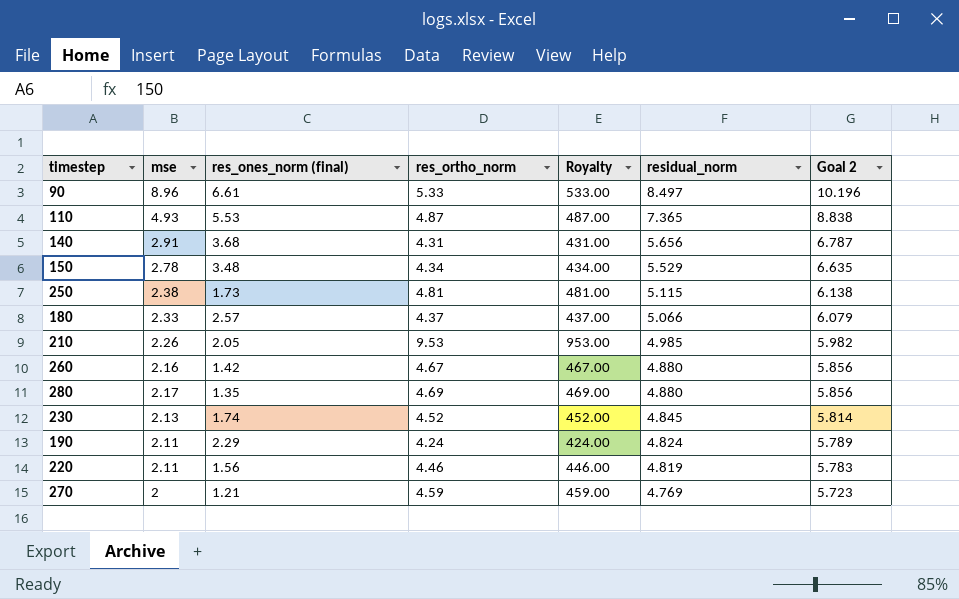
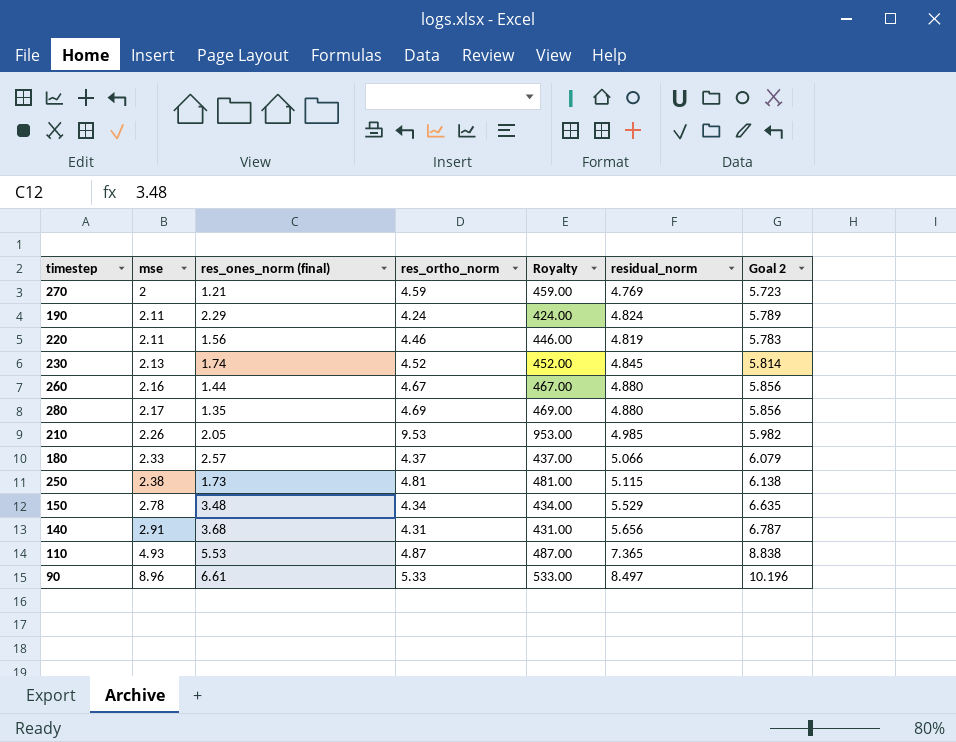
row order: residual_norm descending -> mse ascending
260 | res_ones_norm (final): 1.42 -> 1.44

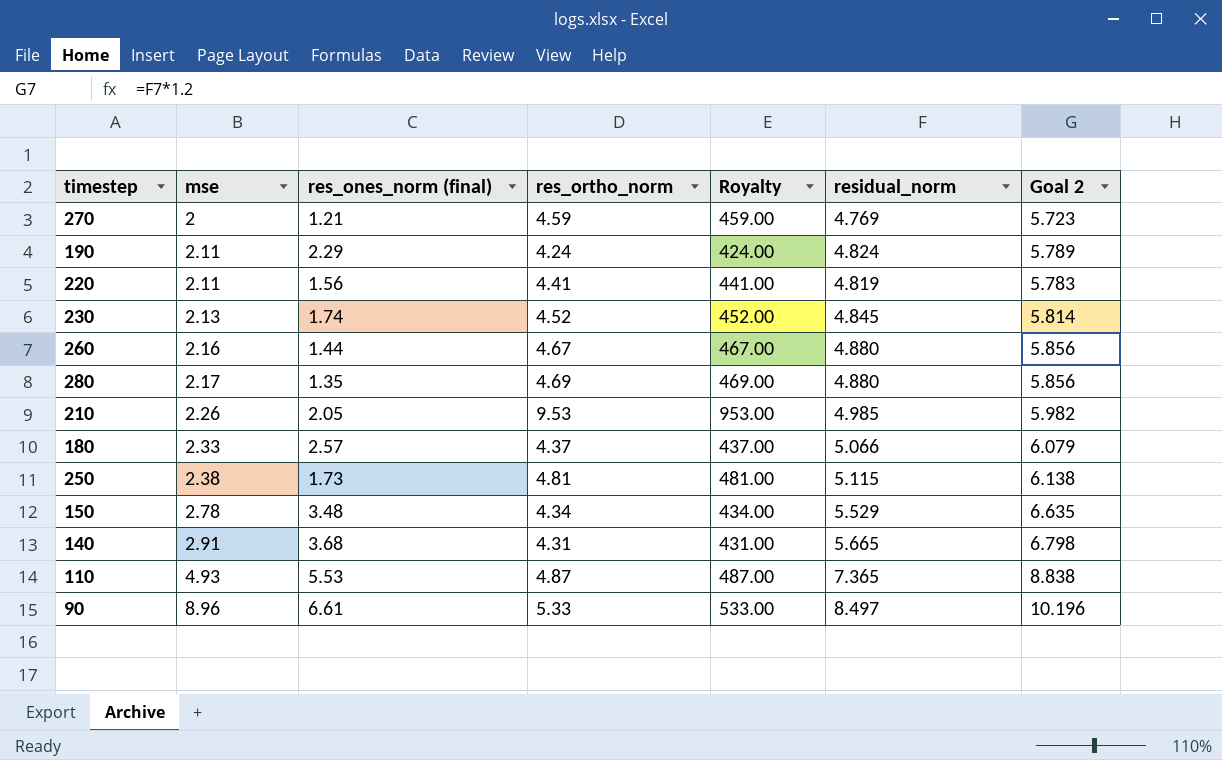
220 | res_ortho_norm: 4.46 -> 4.41
220 | Royalty: 446.00 -> 441.00
140 | residual_norm: 5.656 -> 5.665
140 | Goal 2: 6.787 -> 6.798

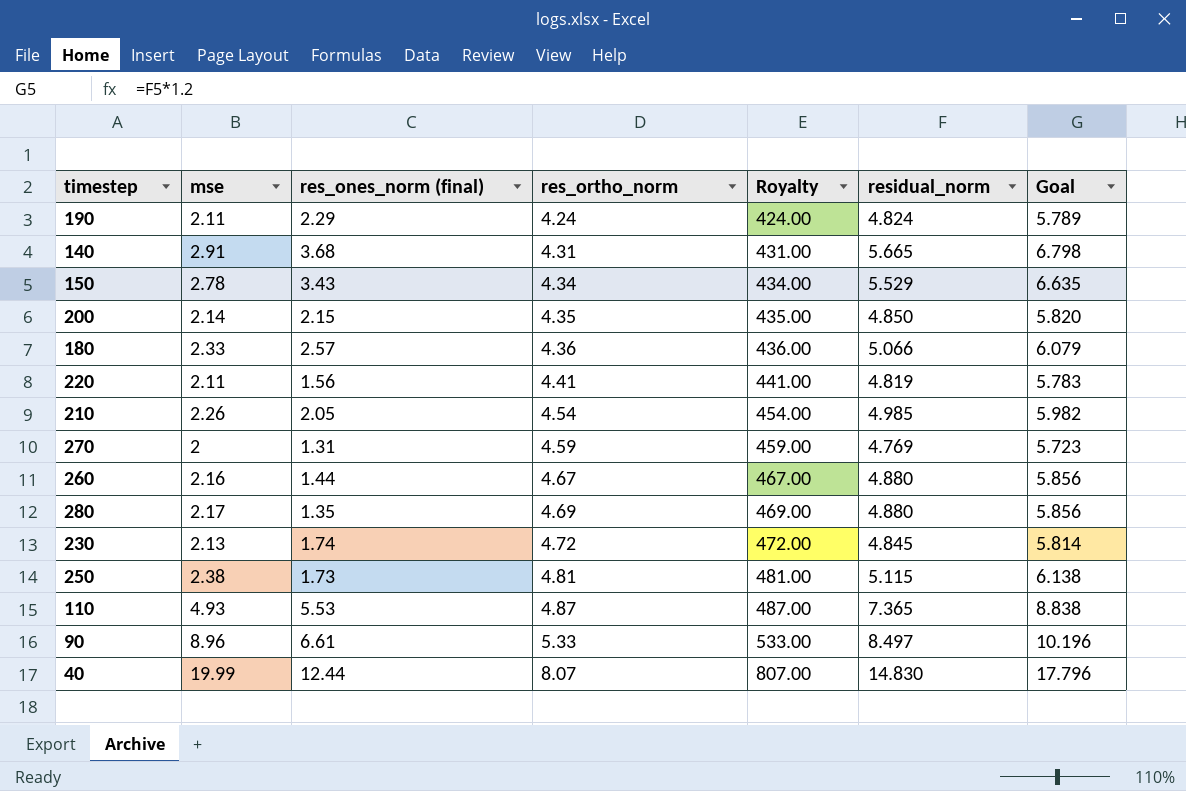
row order: mse ascending -> res_ortho_norm ascending
column name: Goal 2 -> Goal
150 | res_ones_norm (final): 3.48 -> 3.43
row 200: none -> 2.14 | 2.15 | 4.35 | 435.00 | 4.850 | 5.820
180 | res_ortho_norm: 4.37 -> 4.36
180 | Royalty: 437.00 -> 436.00
210 | res_ortho_norm: 9.53 -> 4.54
210 | Royalty: 953.00 -> 454.00
270 | res_ones_norm (final): 1.21 -> 1.31
230 | res_ortho_norm: 4.52 -> 4.72
230 | Royalty: 452.00 -> 472.00
row 40: none -> 19.99 | 12.44 | 8.07 | 807.00 | 14.830 | 17.796

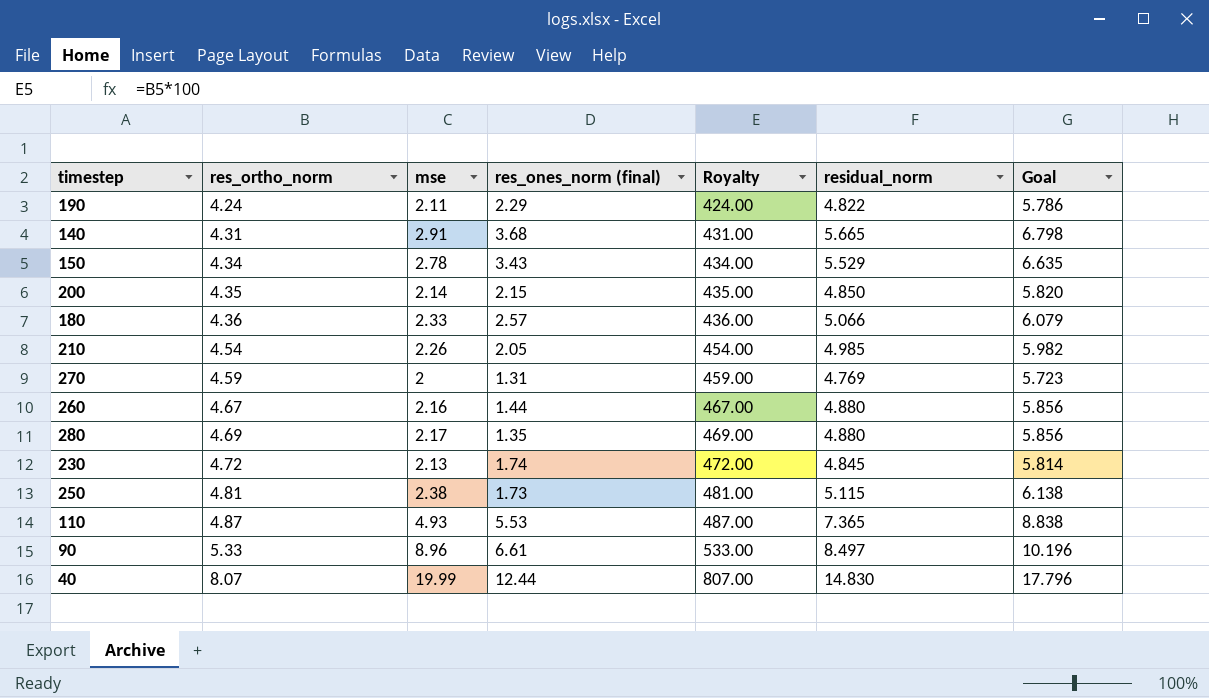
column res_ortho_norm | position: 4 -> 2
row 220: 2.11 | 1.56 | 4.41 | 441.00 | 4.819 | 5.783 -> none
190 | residual_norm: 4.824 -> 4.822
190 | Goal: 5.789 -> 5.786

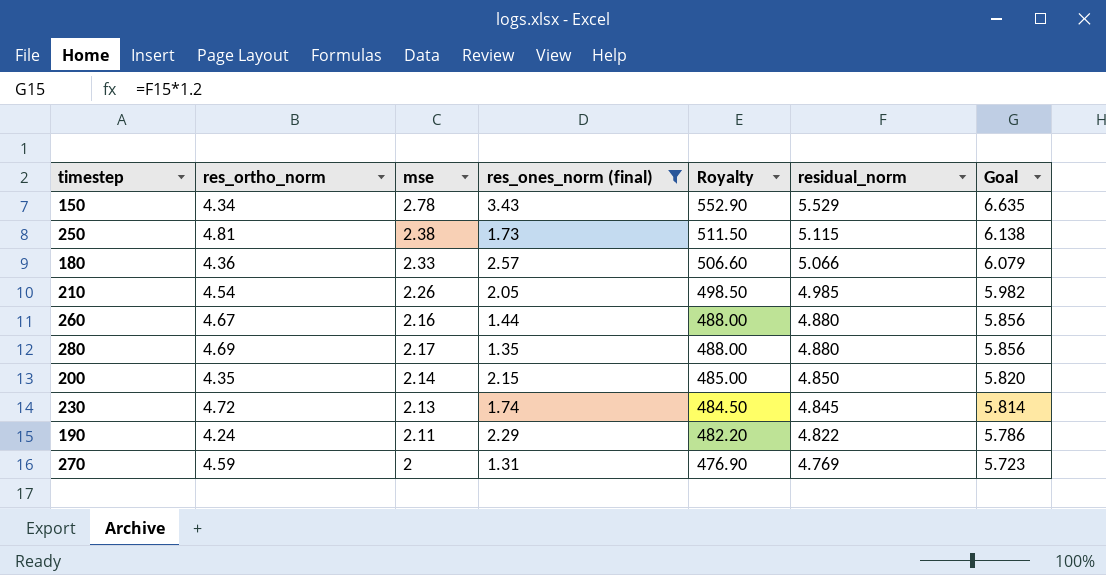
filter: none -> res_ones_norm (final) <= 3.43
row order: res_ortho_norm ascending -> Royalty descending
column Royalty | formula: [res_ortho_norm] * 100 -> [residual_norm] * 100

